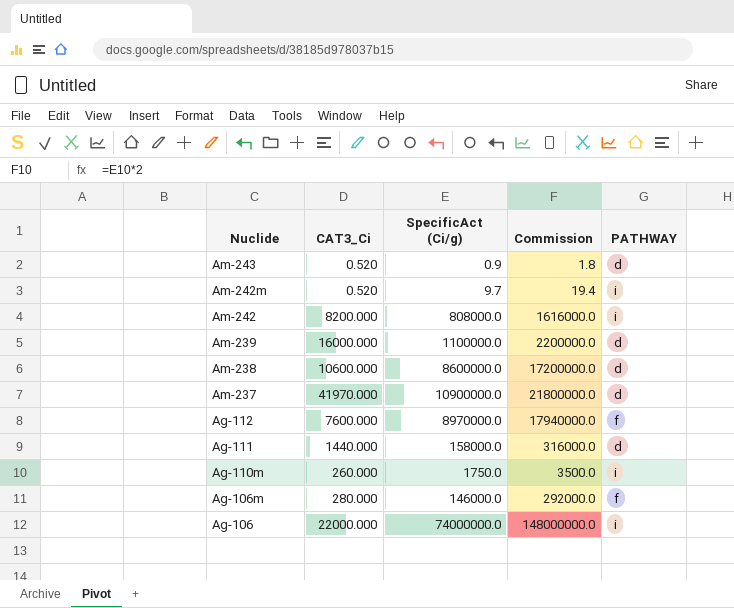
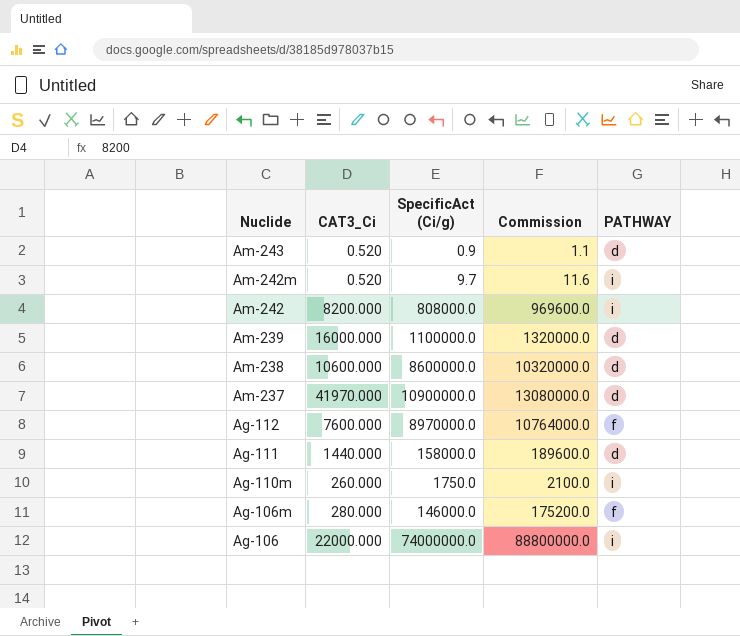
column Commission | formula: [SpecificAct (Ci/g)] * 2 -> [SpecificAct (Ci/g)] * 1.2

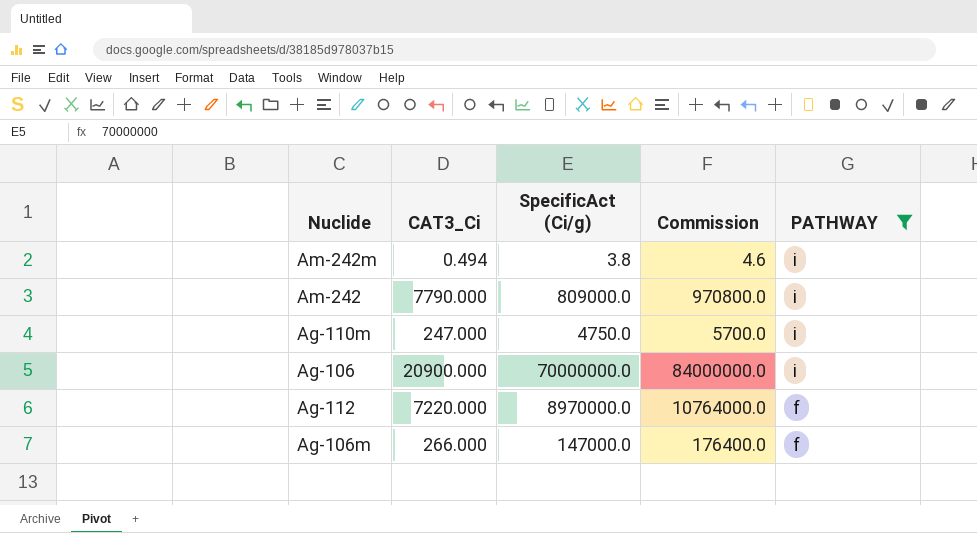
filter: none -> PATHWAY != d
row order: Nuclide descending -> PATHWAY descending
Am-242m | CAT3_Ci: 0.520 -> 0.494
Am-242m | SpecificAct (Ci/g): 9.7 -> 3.8
Am-242m | Commission: 11.6 -> 4.6
Am-242 | CAT3_Ci: 8200.000 -> 7790.000
Am-242 | SpecificAct (Ci/g): 808000.0 -> 809000.0
Am-242 | Commission: 969600.0 -> 970800.0
Ag-110m | CAT3_Ci: 260.000 -> 247.000
Ag-110m | SpecificAct (Ci/g): 1750.0 -> 4750.0
Ag-110m | Commission: 2100.0 -> 5700.0
Ag-106 | CAT3_Ci: 22000.000 -> 20900.000
Ag-106 | SpecificAct (Ci/g): 74000000.0 -> 70000000.0
Ag-106 | Commission: 88800000.0 -> 84000000.0
Ag-112 | CAT3_Ci: 7600.000 -> 7220.000
Ag-106m | CAT3_Ci: 280.000 -> 266.000
Ag-106m | SpecificAct (Ci/g): 146000.0 -> 147000.0
Ag-106m | Commission: 175200.0 -> 176400.0

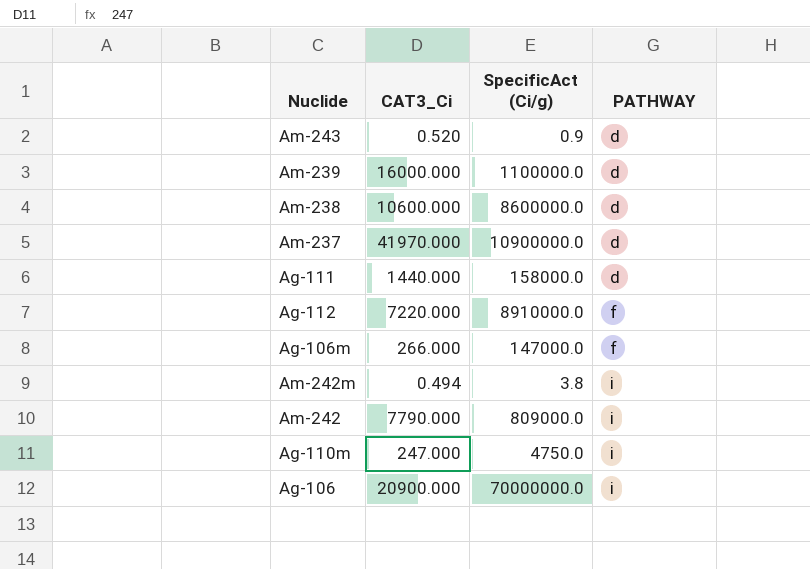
filter: PATHWAY != d -> none
row order: PATHWAY descending -> PATHWAY ascending
column Commission | formula: [SpecificAct (Ci/g)] * 1.2 -> none
Ag-112 | SpecificAct (Ci/g): 8970000.0 -> 8910000.0

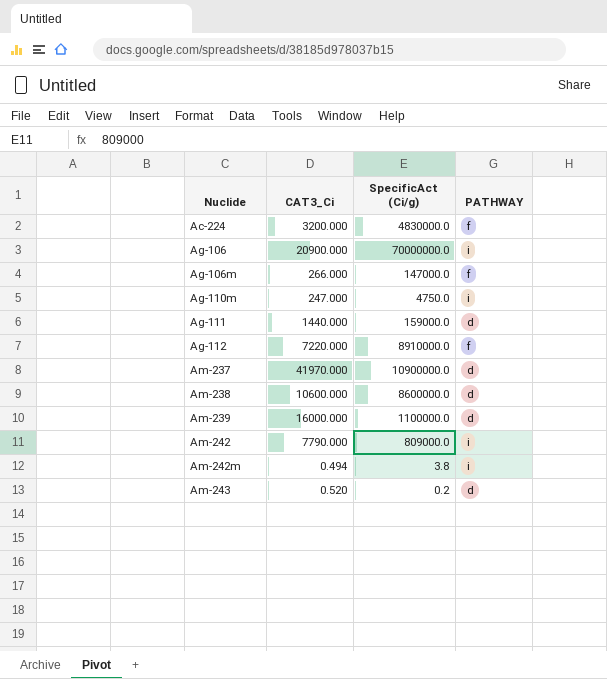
row order: PATHWAY ascending -> Nuclide ascending
row Ac-224: none -> 3200.000 | 4830000.0 | f
Ag-111 | SpecificAct (Ci/g): 158000.0 -> 159000.0
Am-243 | SpecificAct (Ci/g): 0.9 -> 0.2

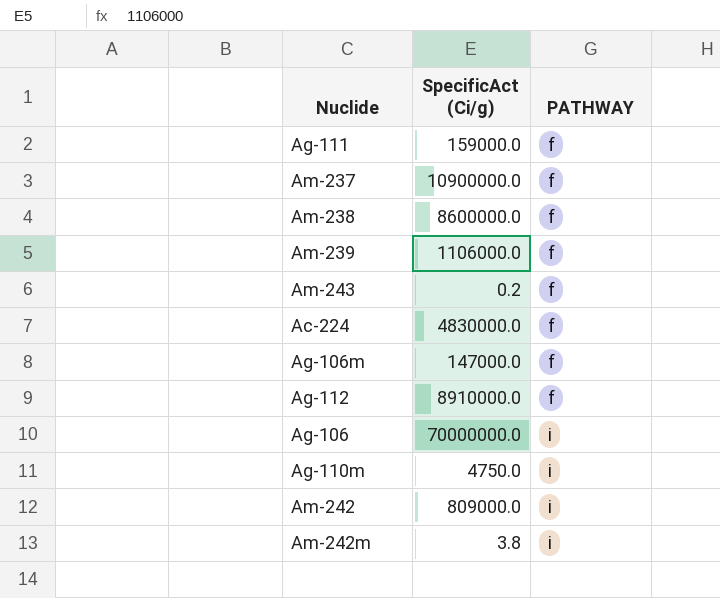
row order: Nuclide ascending -> PATHWAY ascending
column CAT3_Ci | position: 2 -> none
Ag-111 | PATHWAY: d -> f
Am-237 | PATHWAY: d -> f
Am-238 | PATHWAY: d -> f
Am-239 | SpecificAct (Ci/g): 1100000.0 -> 1106000.0
Am-239 | PATHWAY: d -> f
Am-243 | PATHWAY: d -> f

